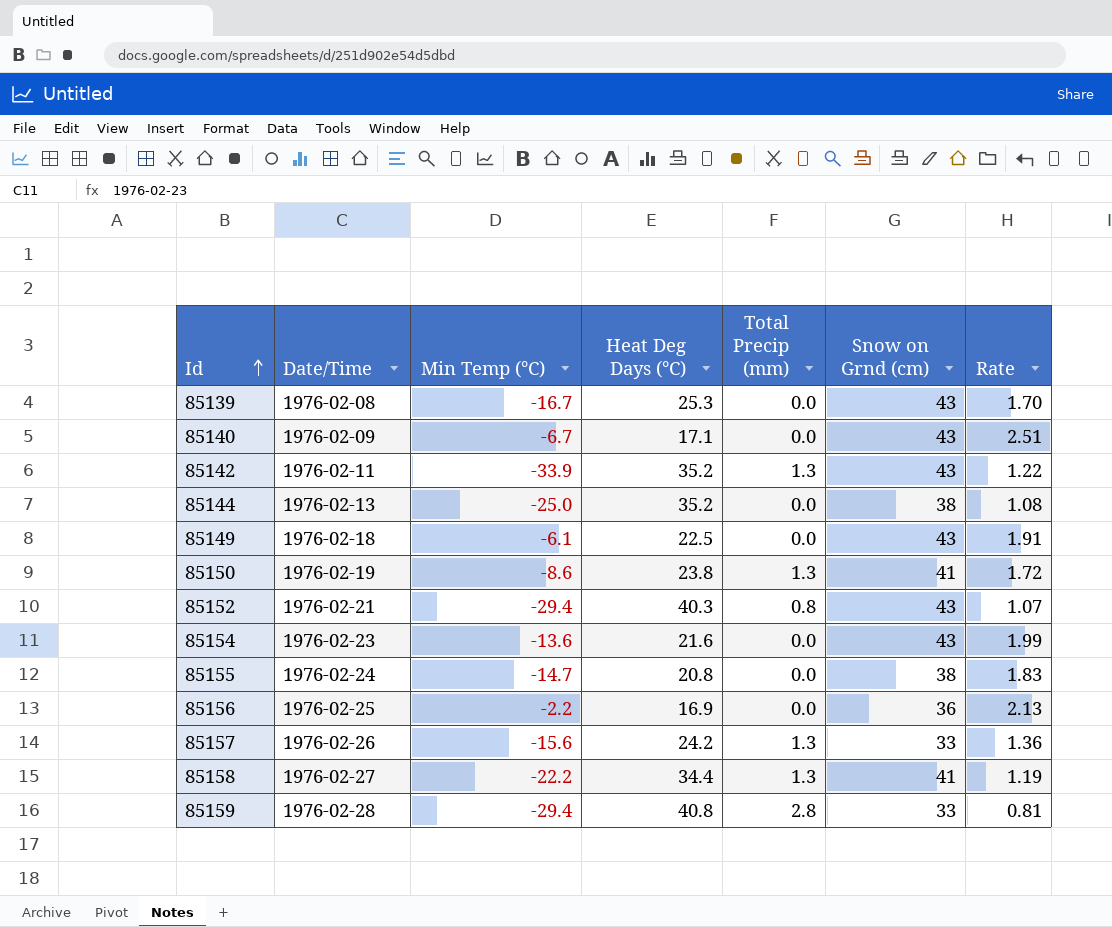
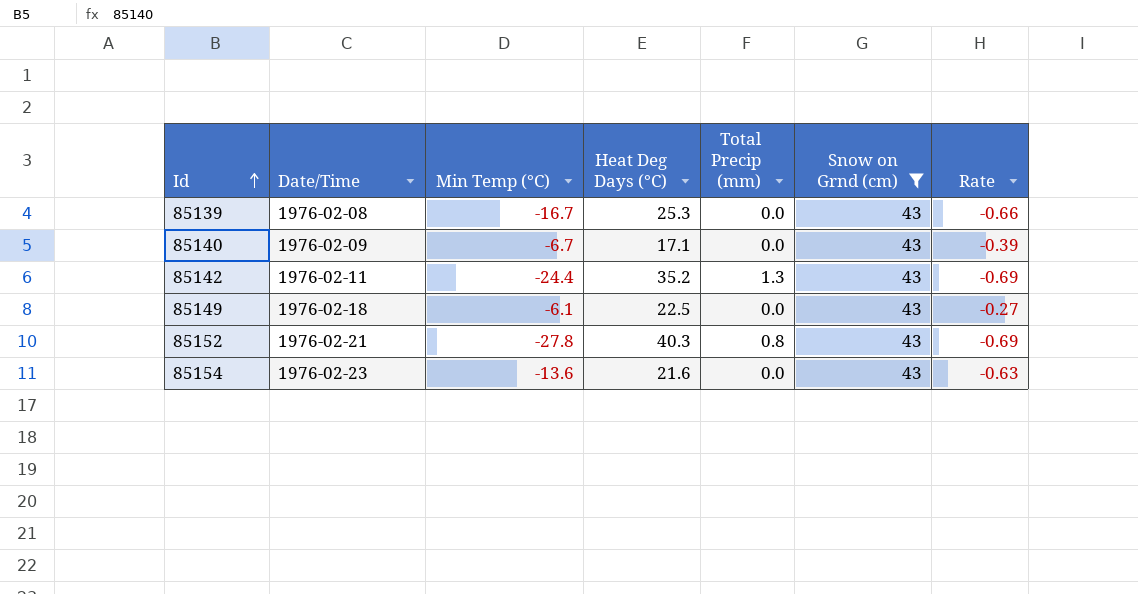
filter: none -> Snow on Grnd (cm) = 43
column Rate | formula: [Snow on Grnd (cm)] / [Heat Deg Days (°C)] -> [Min Temp (°C)] / [Heat Deg Days (°C)]
85142 | Min Temp (°C): -33.9 -> -24.4
85152 | Min Temp (°C): -29.4 -> -27.8

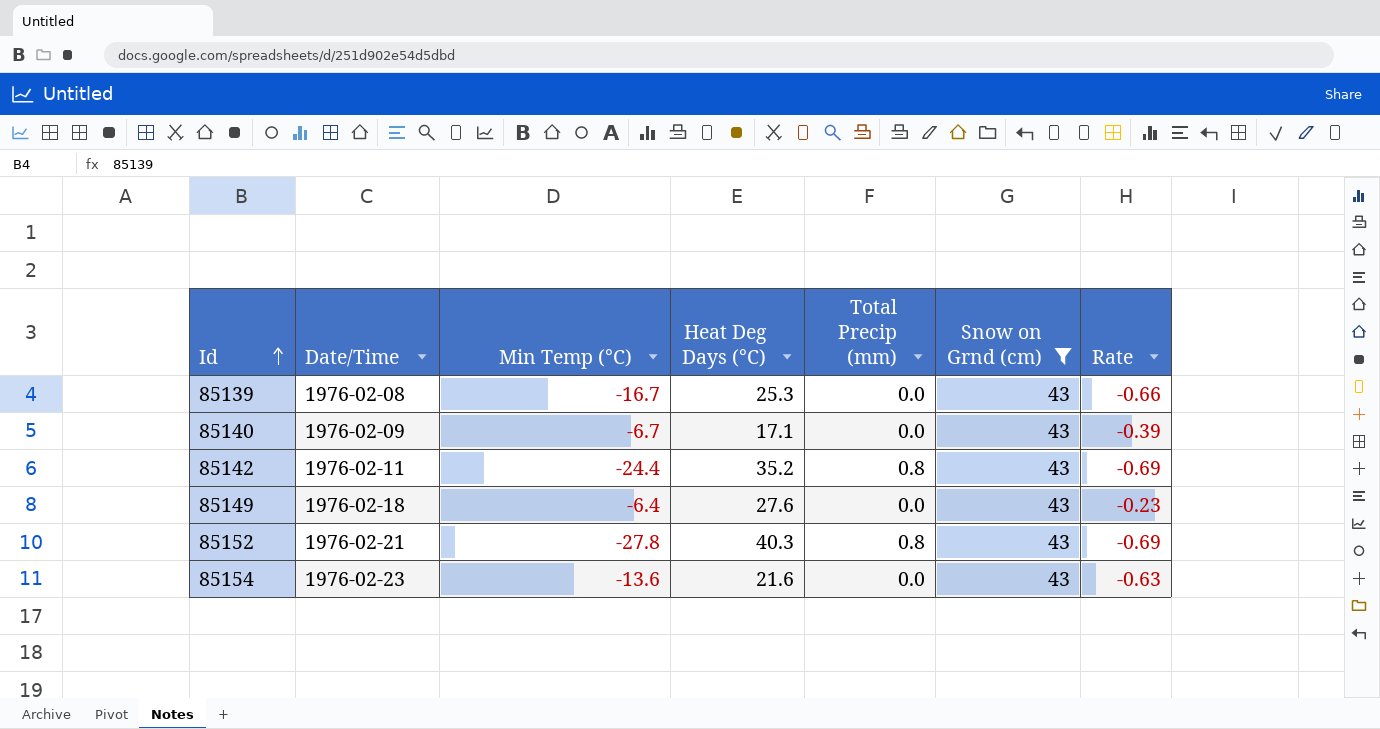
85142 | Total Precip (mm): 1.3 -> 0.8
85149 | Min Temp (°C): -6.1 -> -6.4
85149 | Heat Deg Days (°C): 22.5 -> 27.6
85149 | Rate: -0.27 -> -0.23

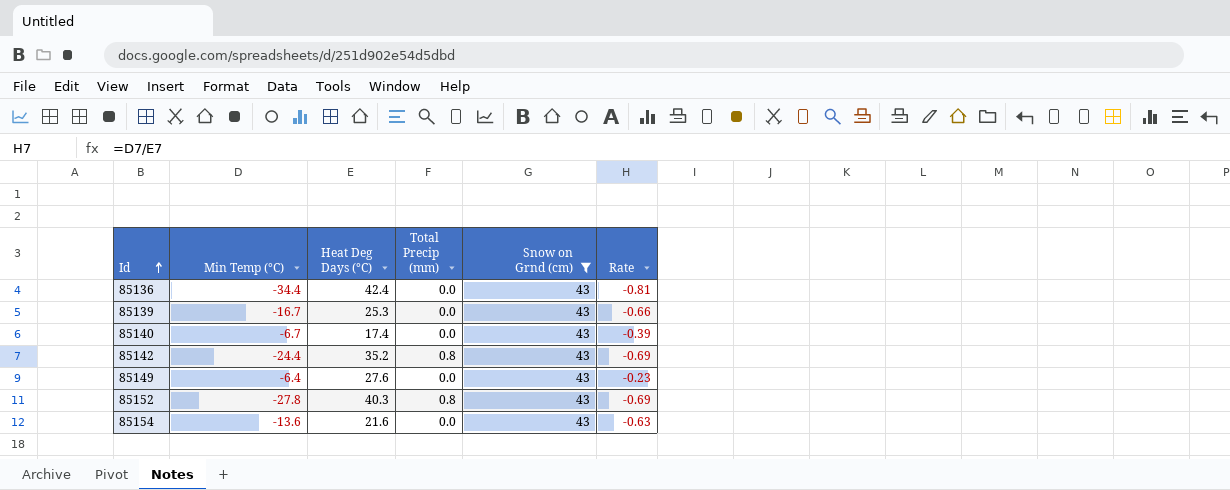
column Date/Time | position: 2 -> none
row 85136: none -> -34.4 | 42.4 | 0.0 | 43 | -0.81
85140 | Heat Deg Days (°C): 17.1 -> 17.4

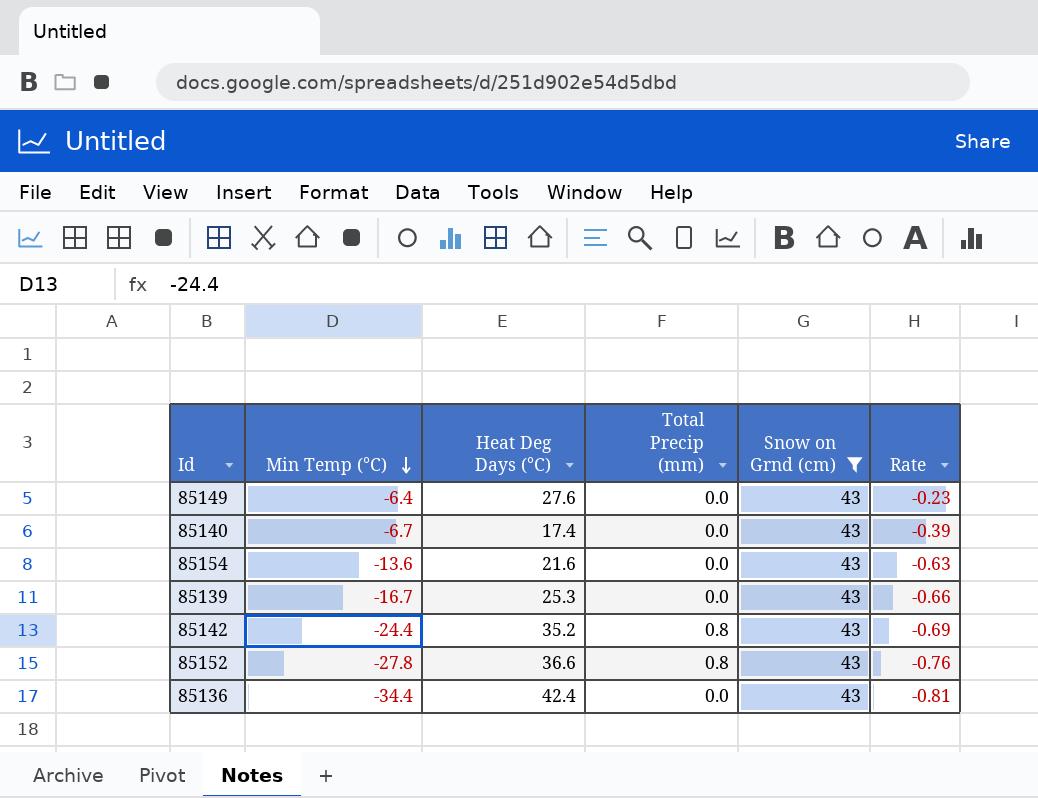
row order: Id ascending -> Min Temp (°C) descending
85152 | Heat Deg Days (°C): 40.3 -> 36.6
85152 | Rate: -0.69 -> -0.76

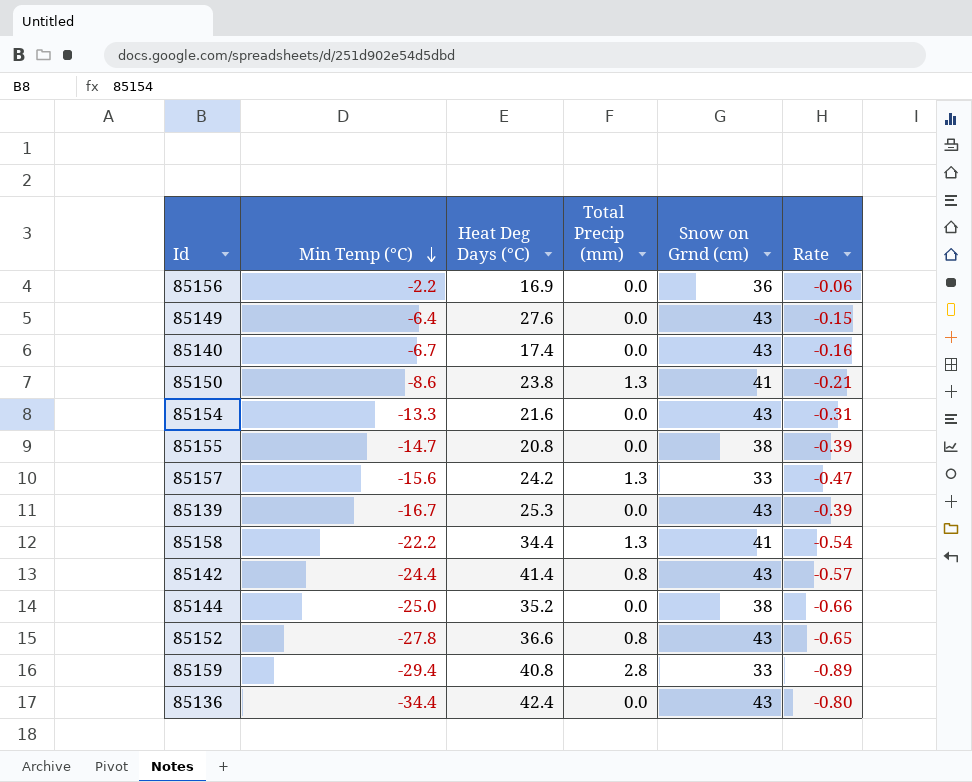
filter: Snow on Grnd (cm) = 43 -> none
column Rate | formula: [Min Temp (°C)] / [Heat Deg Days (°C)] -> [Min Temp (°C)] / [Snow on Grnd (cm)]
85154 | Min Temp (°C): -13.6 -> -13.3
85142 | Heat Deg Days (°C): 35.2 -> 41.4

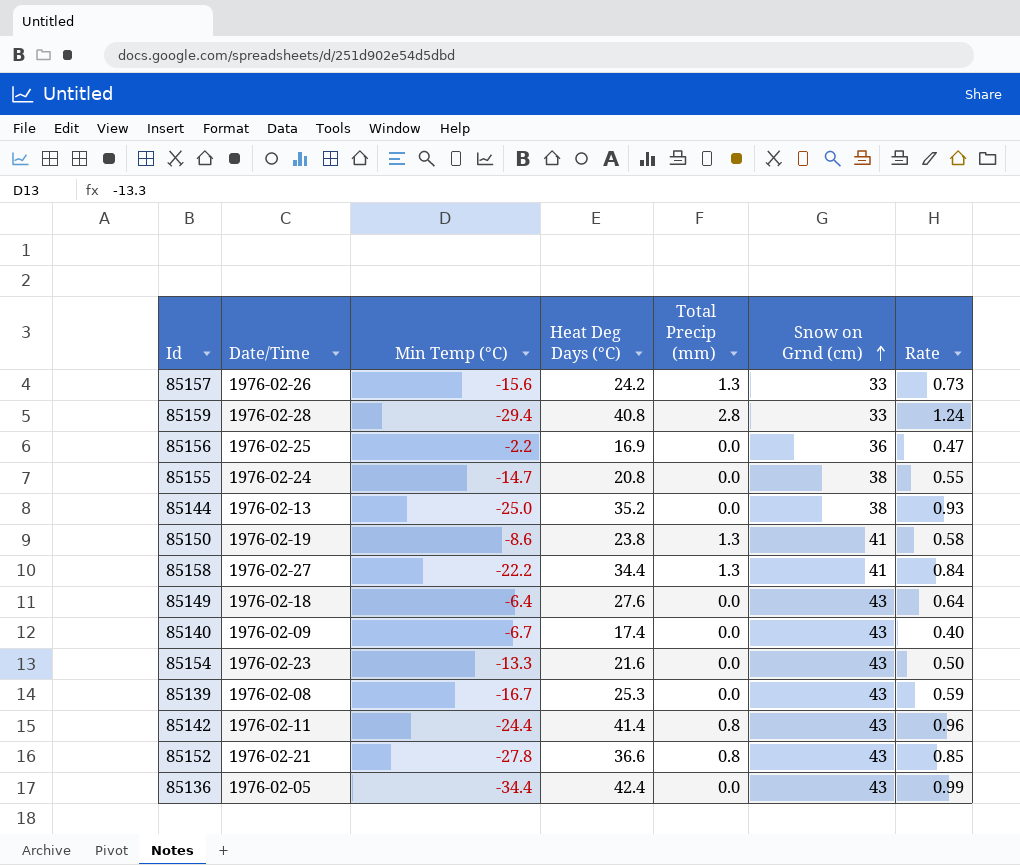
row order: Min Temp (°C) descending -> Snow on Grnd (cm) ascending
column Date/Time | position: none -> 2
column Rate | formula: [Min Temp (°C)] / [Snow on Grnd (cm)] -> [Heat Deg Days (°C)] / [Snow on Grnd (cm)]

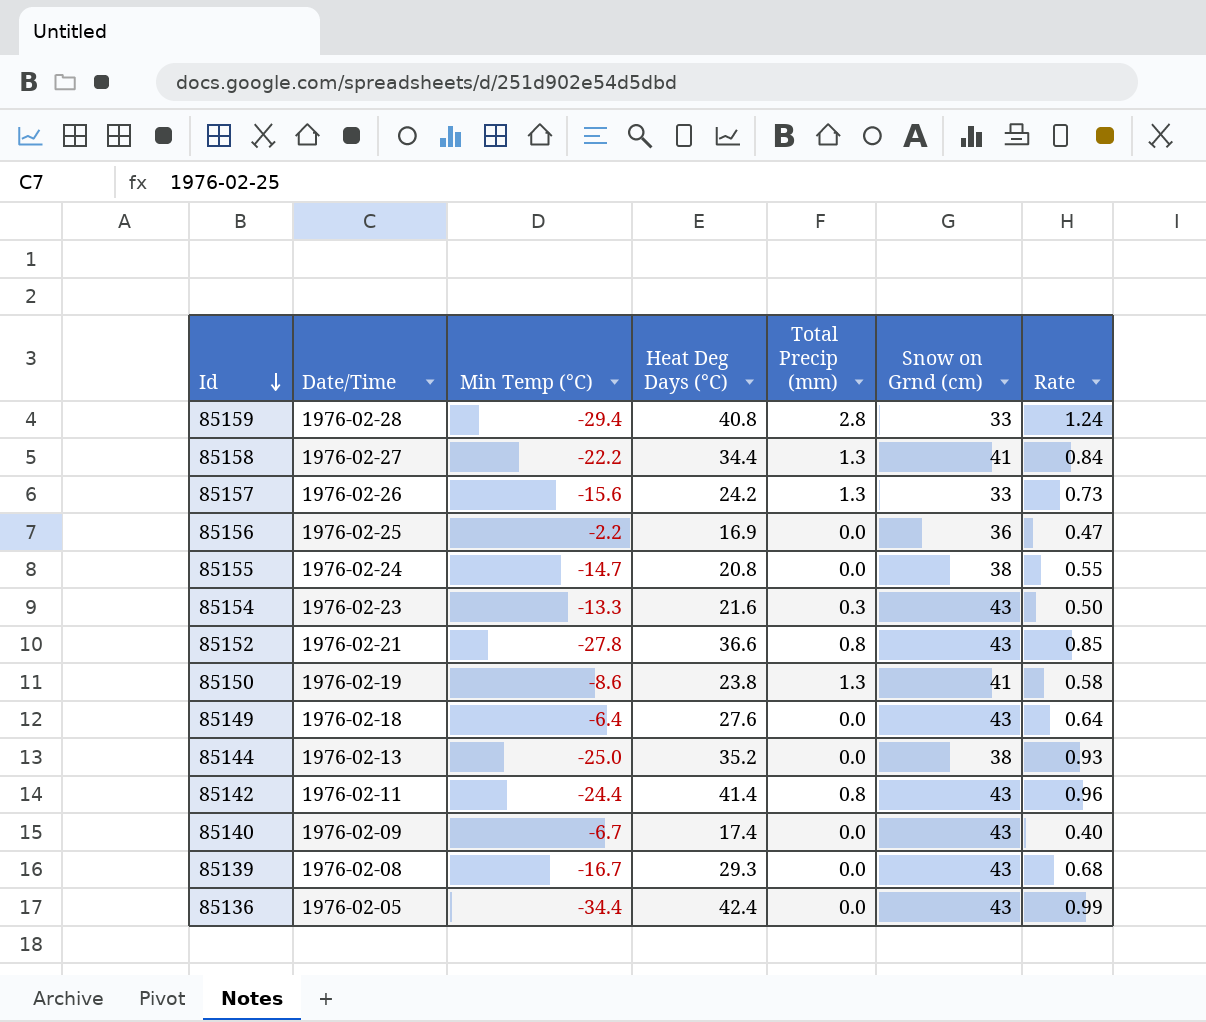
row order: Snow on Grnd (cm) ascending -> Id descending
85154 | Total Precip (mm): 0.0 -> 0.3
85139 | Heat Deg Days (°C): 25.3 -> 29.3
85139 | Rate: 0.59 -> 0.68

